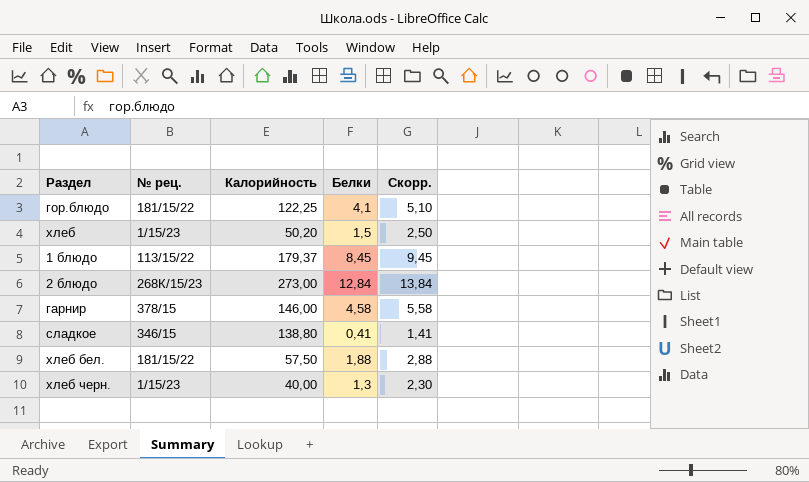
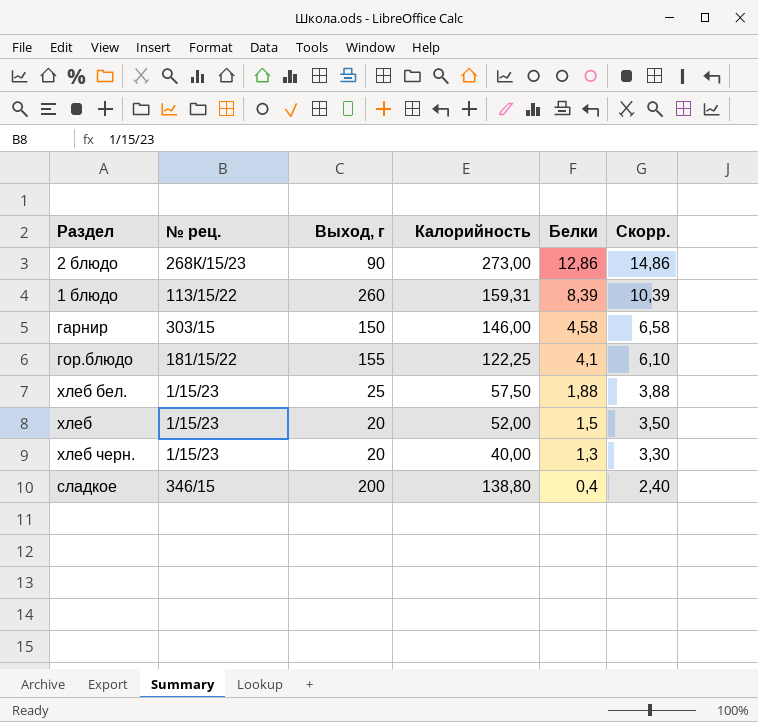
row order: none -> Белки descending
column Выход, г | position: none -> 3
column Скорр. | formula: [Белки] + 1 -> [Белки] + 2
2 блюдо | Белки: 12,84 -> 12,86
1 блюдо | Калорийность: 179,37 -> 159,31
1 блюдо | Белки: 8,45 -> 8,39
гарнир | № рец.: 378/15 -> 303/15
хлеб бел. | № рец.: 181/15/22 -> 1/15/23
хлеб | Калорийность: 50,20 -> 52,00
сладкое | Белки: 0,41 -> 0,4

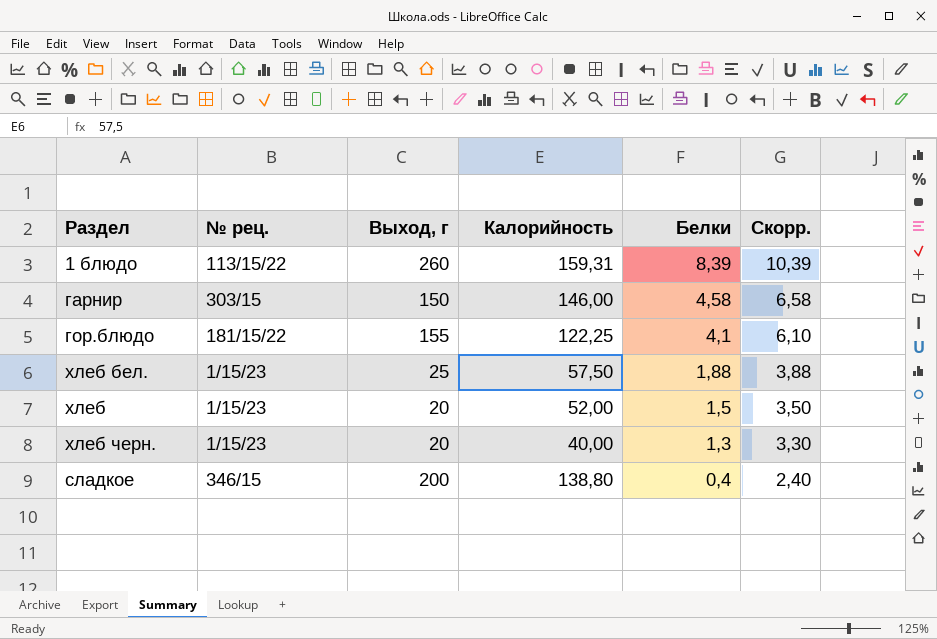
row 2 блюдо: 268К/15/23 | 90 | 273,00 | 12,86 | 14,86 -> none

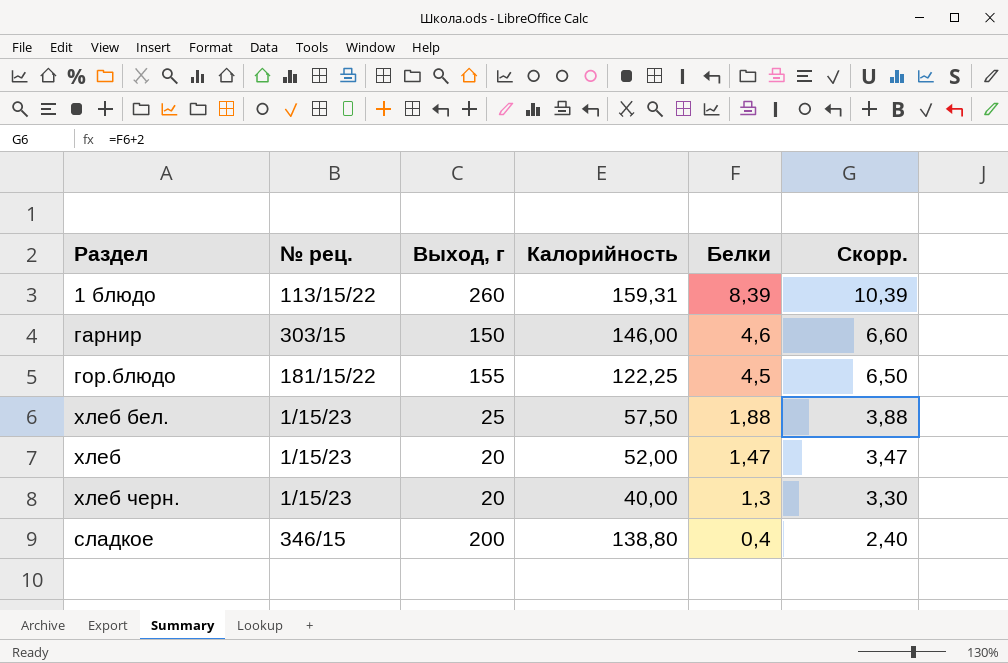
гарнир | Белки: 4,58 -> 4,6
гарнир | Скорр.: 6,58 -> 6,60
гор.блюдо | Белки: 4,1 -> 4,5
гор.блюдо | Скорр.: 6,10 -> 6,50
хлеб | Белки: 1,5 -> 1,47
хлеб | Скорр.: 3,50 -> 3,47

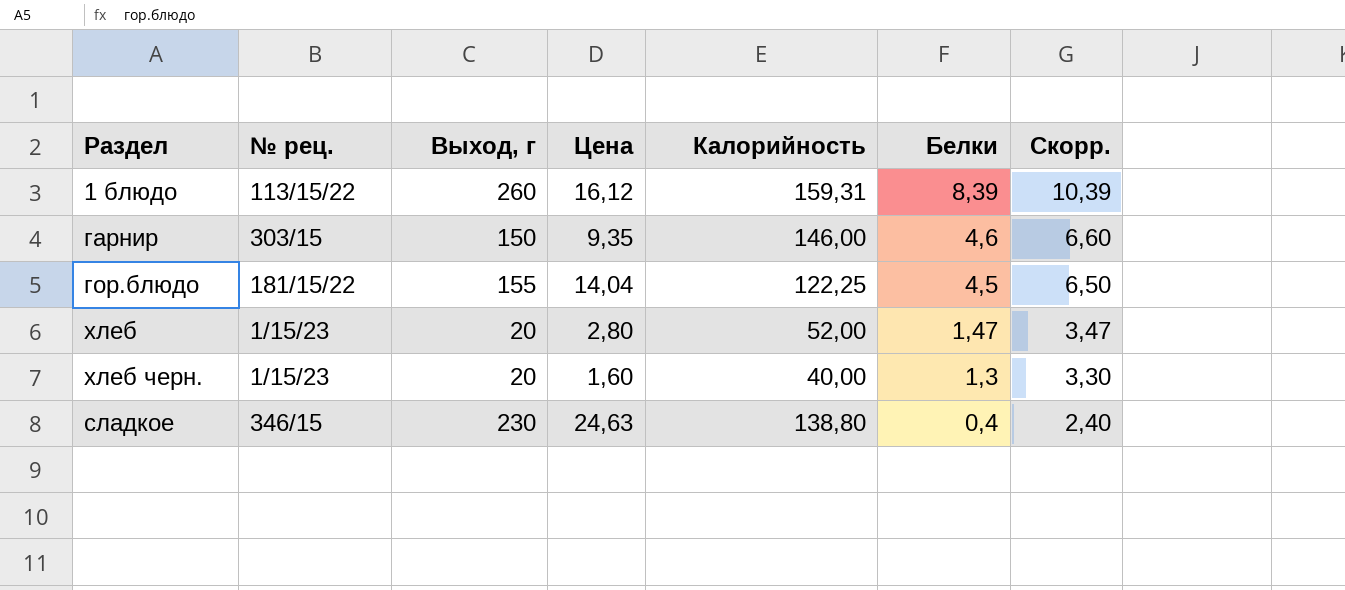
column Цена | position: none -> 4
row хлеб бел.: 1/15/23 | 25 | 57,50 | 1,88 | 3,88 -> none
сладкое | Выход, г: 200 -> 230

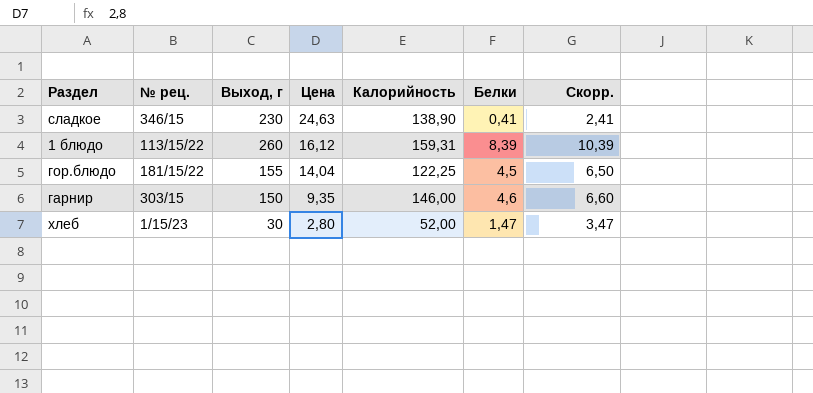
row order: Белки descending -> Цена descending
row хлеб черн.: 1/15/23 | 20 | 1,60 | 40,00 | 1,3 | 3,30 -> none
сладкое | Калорийность: 138,80 -> 138,90
сладкое | Белки: 0,4 -> 0,41
сладкое | Скорр.: 2,40 -> 2,41
хлеб | Выход, г: 20 -> 30

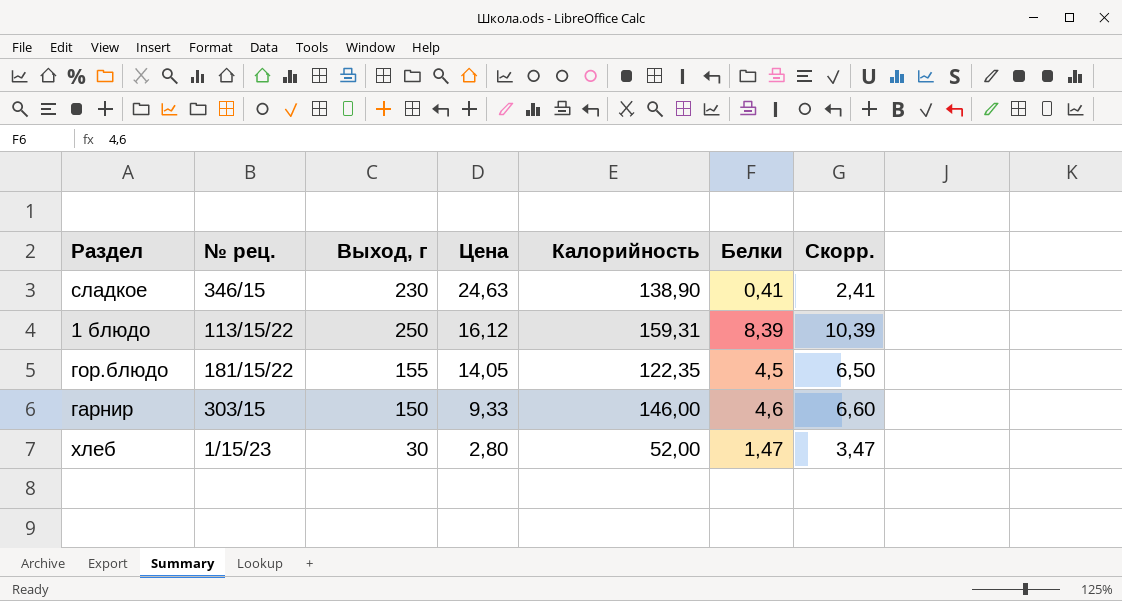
1 блюдо | Выход, г: 260 -> 250
гор.блюдо | Цена: 14,04 -> 14,05
гор.блюдо | Калорийность: 122,25 -> 122,35
гарнир | Цена: 9,35 -> 9,33

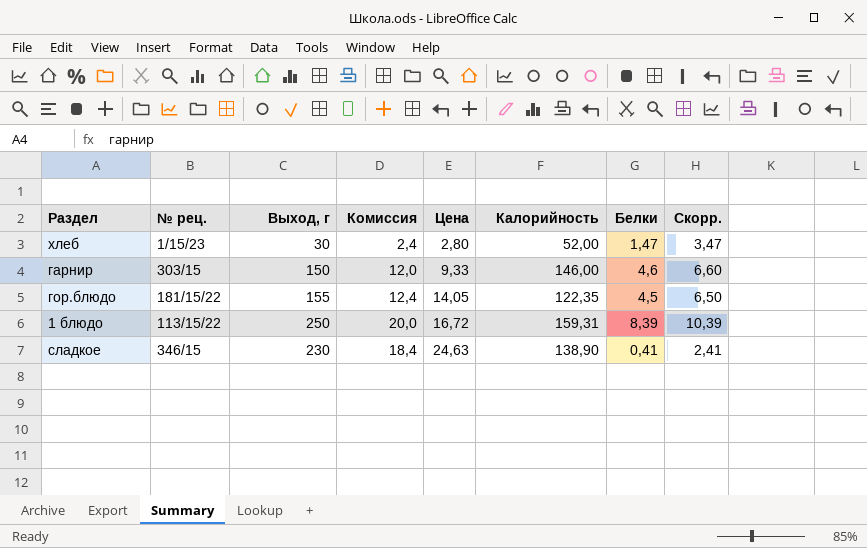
row order: Цена descending -> Цена ascending
column Комиссия | formula: none -> [Выход, г] * 0,08
1 блюдо | Цена: 16,12 -> 16,72

